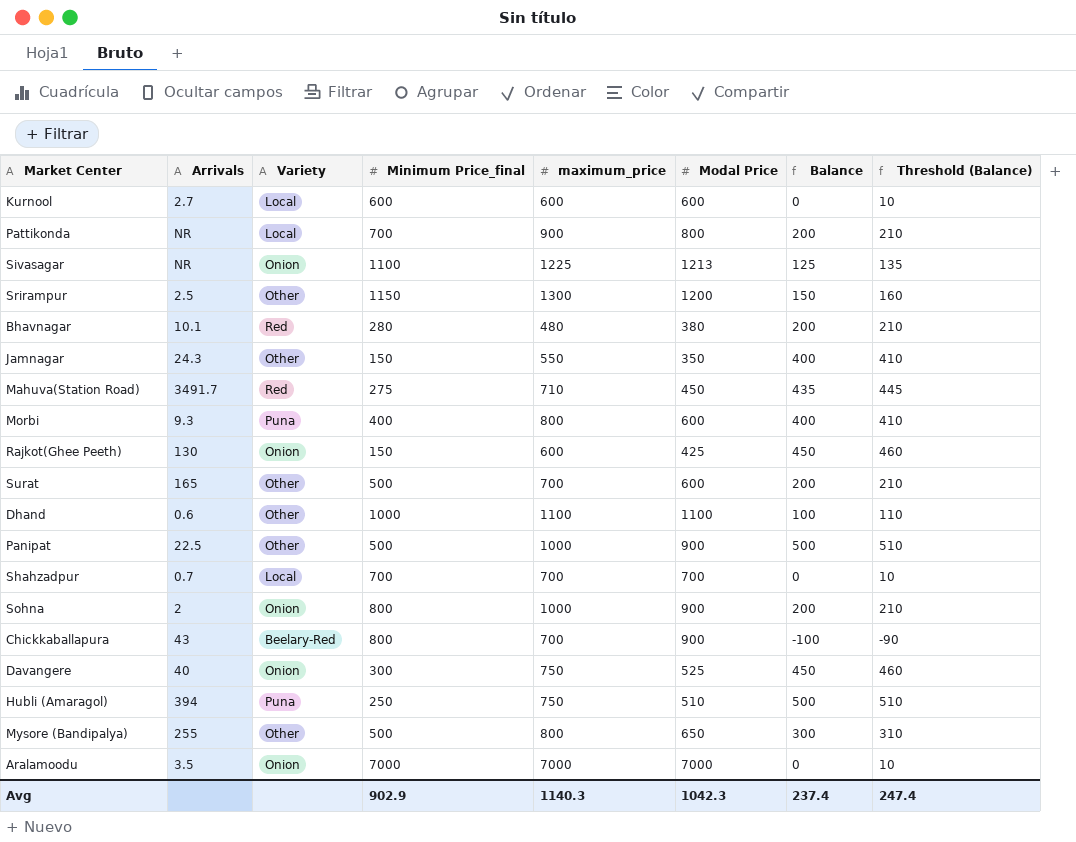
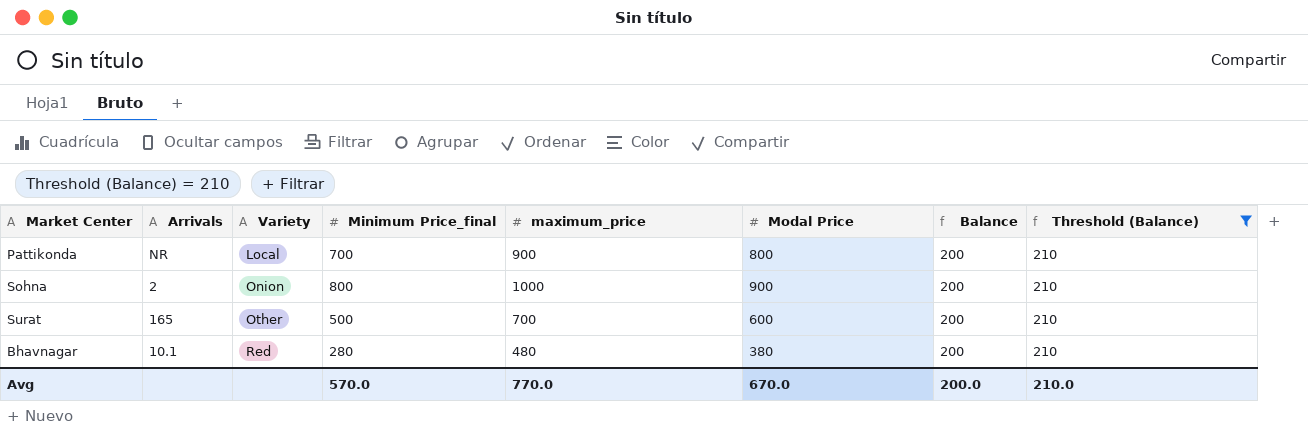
filter: none -> Threshold (Balance) = 210
row order: none -> Variety ascending
Avg | Minimum Price_final: 902.9 -> 570.0
Avg | maximum_price: 1140.3 -> 770.0
Avg | Modal Price: 1042.3 -> 670.0
Avg | Balance: 237.4 -> 200.0
Avg | Threshold (Balance): 247.4 -> 210.0

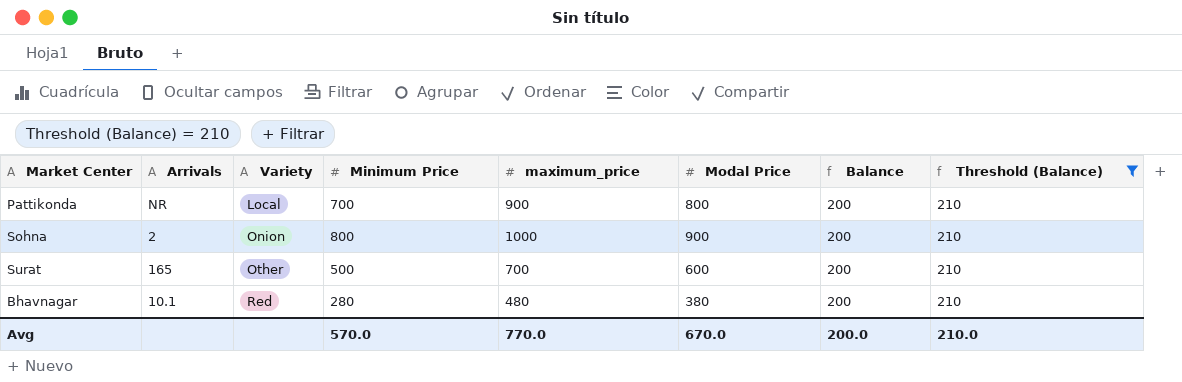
column name: Minimum Price_final -> Minimum Price

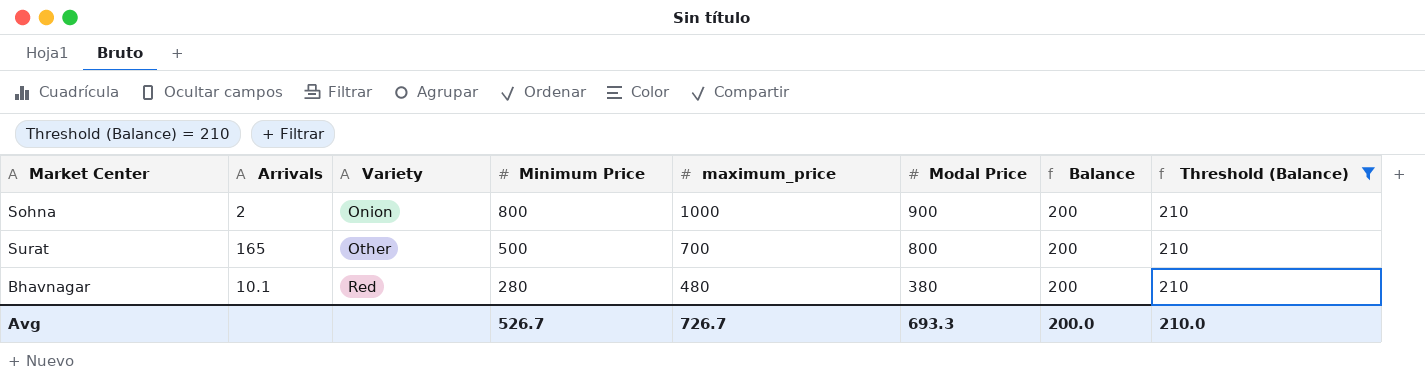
row Pattikonda: NR | Local | 700 | 900 | 800 | 200 | 210 -> none
Surat | Modal Price: 600 -> 800
Avg | Minimum Price: 570.0 -> 526.7
Avg | maximum_price: 770.0 -> 726.7
Avg | Modal Price: 670.0 -> 693.3

